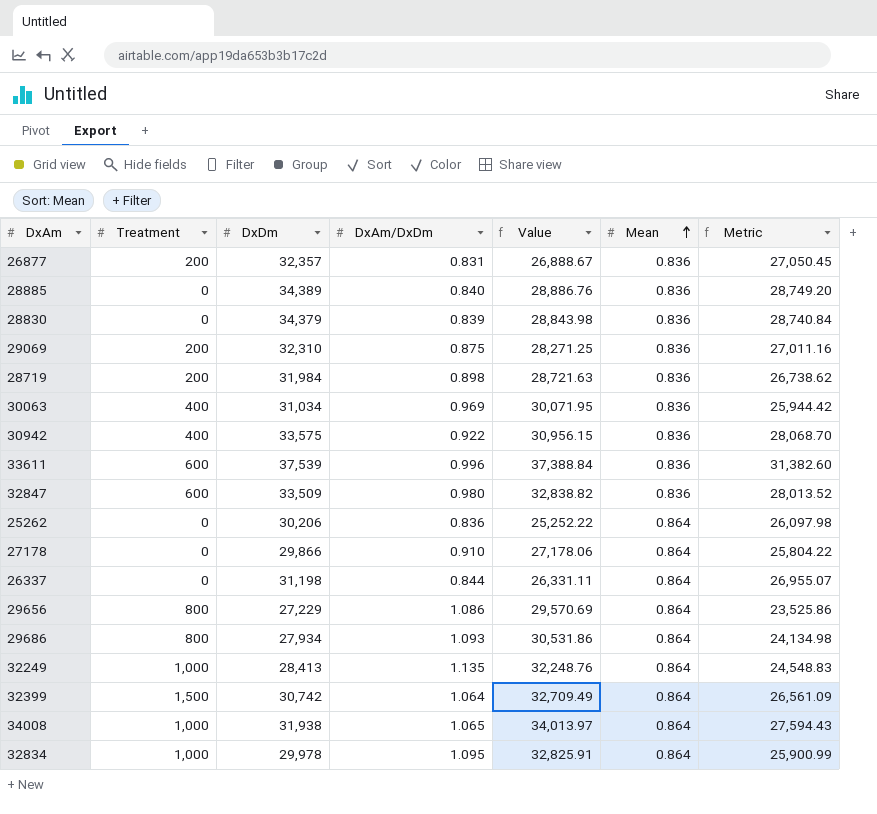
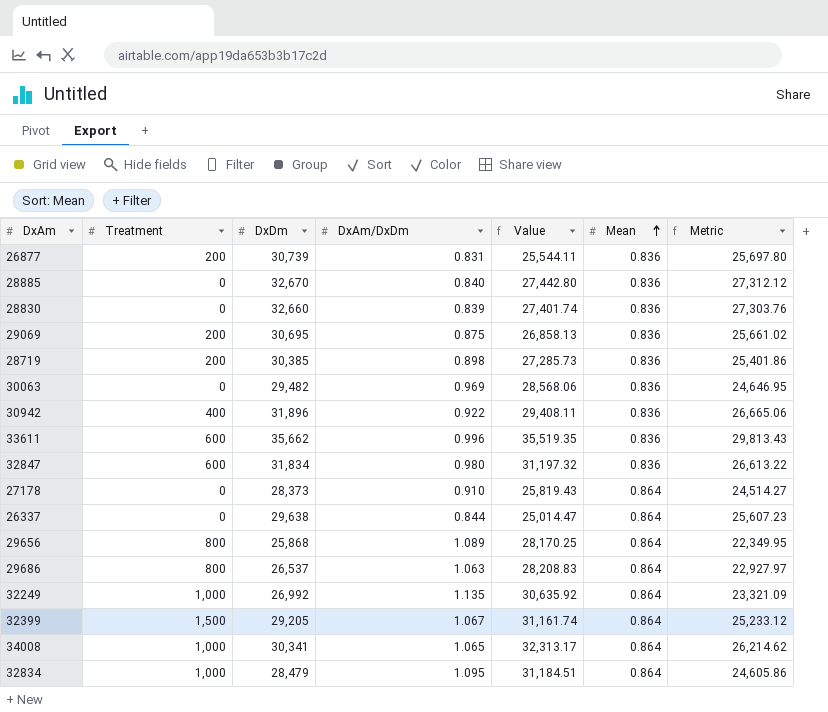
row 25262: 0 | 30,206 | 0.836 | 25,252.22 | 0.864 | 26,097.98 -> none
26877 | DxDm: 32,357 -> 30,739
26877 | Value: 26,888.67 -> 25,544.11
26877 | Metric: 27,050.45 -> 25,697.80
28885 | DxDm: 34,389 -> 32,670
28885 | Value: 28,886.76 -> 27,442.80
28885 | Metric: 28,749.20 -> 27,312.12
28830 | DxDm: 34,379 -> 32,660
28830 | Value: 28,843.98 -> 27,401.74
28830 | Metric: 28,740.84 -> 27,303.76
29069 | DxDm: 32,310 -> 30,695
29069 | Value: 28,271.25 -> 26,858.13
29069 | Metric: 27,011.16 -> 25,661.02
28719 | DxDm: 31,984 -> 30,385
28719 | Value: 28,721.63 -> 27,285.73
28719 | Metric: 26,738.62 -> 25,401.86
30063 | Treatment: 400 -> 0
30063 | DxDm: 31,034 -> 29,482
30063 | Value: 30,071.95 -> 28,568.06
30063 | Metric: 25,944.42 -> 24,646.95
30942 | DxDm: 33,575 -> 31,896
30942 | Value: 30,956.15 -> 29,408.11
30942 | Metric: 28,068.70 -> 26,665.06
33611 | DxDm: 37,539 -> 35,662
33611 | Value: 37,388.84 -> 35,519.35
33611 | Metric: 31,382.60 -> 29,813.43
32847 | DxDm: 33,509 -> 31,834
32847 | Value: 32,838.82 -> 31,197.32
32847 | Metric: 28,013.52 -> 26,613.22
27178 | DxDm: 29,866 -> 28,373
27178 | Value: 27,178.06 -> 25,819.43
27178 | Metric: 25,804.22 -> 24,514.27
26337 | DxDm: 31,198 -> 29,638
26337 | Value: 26,331.11 -> 25,014.47
26337 | Metric: 26,955.07 -> 25,607.23
29656 | DxDm: 27,229 -> 25,868
29656 | DxAm/DxDm: 1.086 -> 1.089
29656 | Value: 29,570.69 -> 28,170.25
29656 | Metric: 23,525.86 -> 22,349.95
29686 | DxDm: 27,934 -> 26,537
29686 | DxAm/DxDm: 1.093 -> 1.063
29686 | Value: 30,531.86 -> 28,208.83
29686 | Metric: 24,134.98 -> 22,927.97
32249 | DxDm: 28,413 -> 26,992
32249 | Value: 32,248.76 -> 30,635.92
32249 | Metric: 24,548.83 -> 23,321.09
32399 | DxDm: 30,742 -> 29,205
32399 | DxAm/DxDm: 1.064 -> 1.067
32399 | Value: 32,709.49 -> 31,161.74
32399 | Metric: 26,561.09 -> 25,233.12
34008 | DxDm: 31,938 -> 30,341
34008 | Value: 34,013.97 -> 32,313.17
34008 | Metric: 27,594.43 -> 26,214.62
32834 | DxDm: 29,978 -> 28,479
32834 | Value: 32,825.91 -> 31,184.51
32834 | Metric: 25,900.99 -> 24,605.86

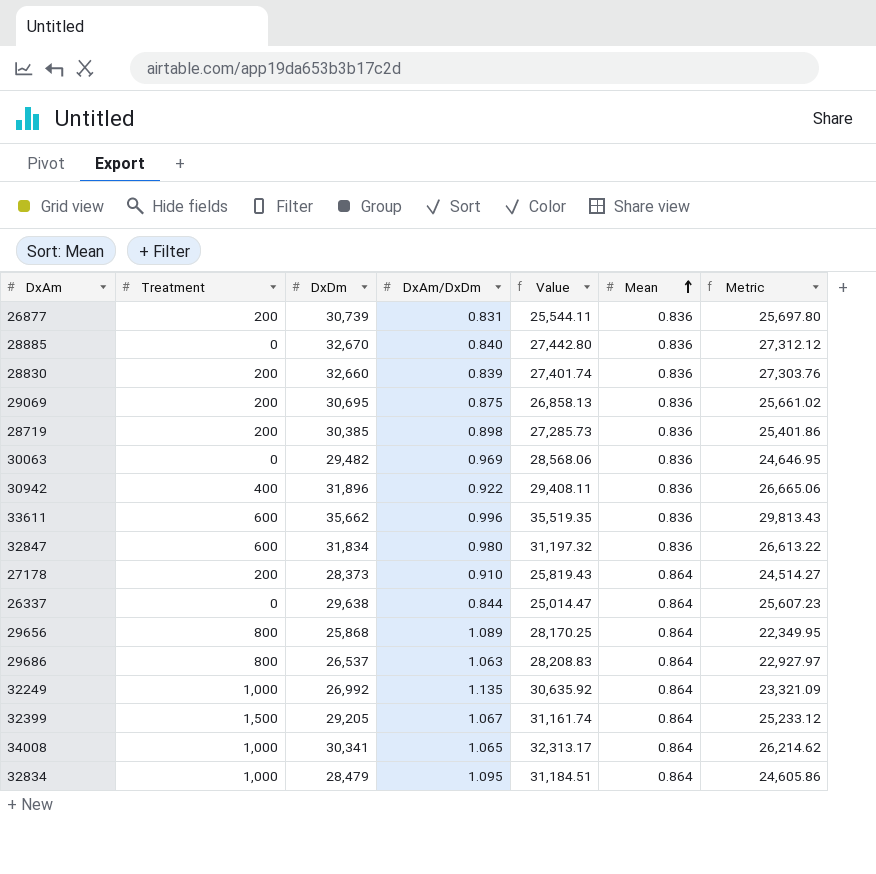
28830 | Treatment: 0 -> 200
27178 | Treatment: 0 -> 200

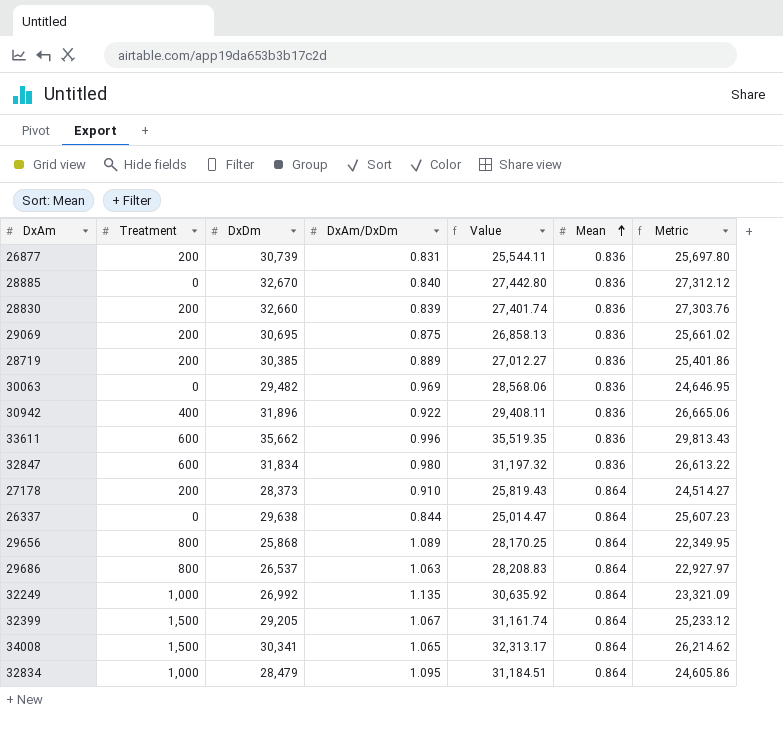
28719 | DxAm/DxDm: 0.898 -> 0.889
28719 | Value: 27,285.73 -> 27,012.27
34008 | Treatment: 1,000 -> 1,500

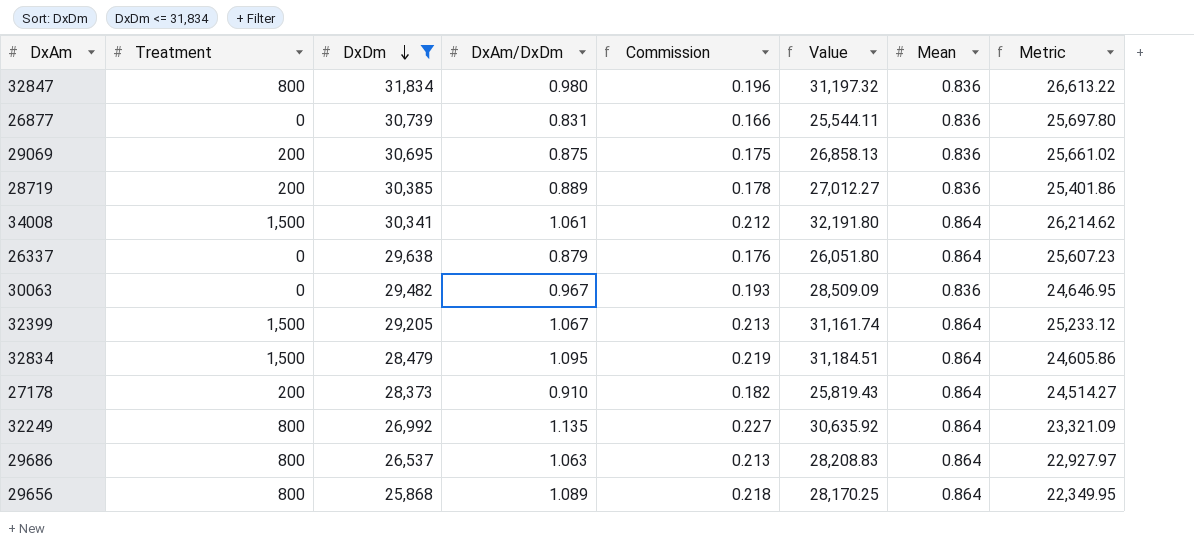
filter: none -> DxDm <= 31,834
row order: Mean ascending -> DxDm descending
column Commission | formula: none -> [DxAm/DxDm] * 0.2
32847 | Treatment: 600 -> 800
26877 | Treatment: 200 -> 0
34008 | DxAm/DxDm: 1.065 -> 1.061
34008 | Value: 32,313.17 -> 32,191.80
26337 | DxAm/DxDm: 0.844 -> 0.879
26337 | Value: 25,014.47 -> 26,051.80
30063 | DxAm/DxDm: 0.969 -> 0.967
30063 | Value: 28,568.06 -> 28,509.09
32834 | Treatment: 1,000 -> 1,500
32249 | Treatment: 1,000 -> 800

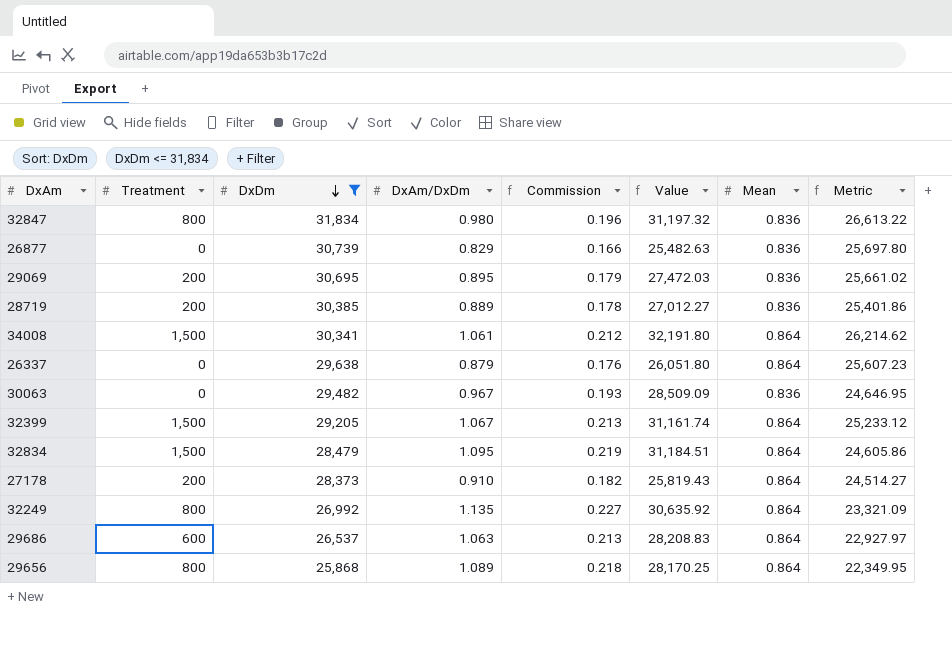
26877 | DxAm/DxDm: 0.831 -> 0.829
26877 | Value: 25,544.11 -> 25,482.63
29069 | DxAm/DxDm: 0.875 -> 0.895
29069 | Commission: 0.175 -> 0.179
29069 | Value: 26,858.13 -> 27,472.03
29686 | Treatment: 800 -> 600

